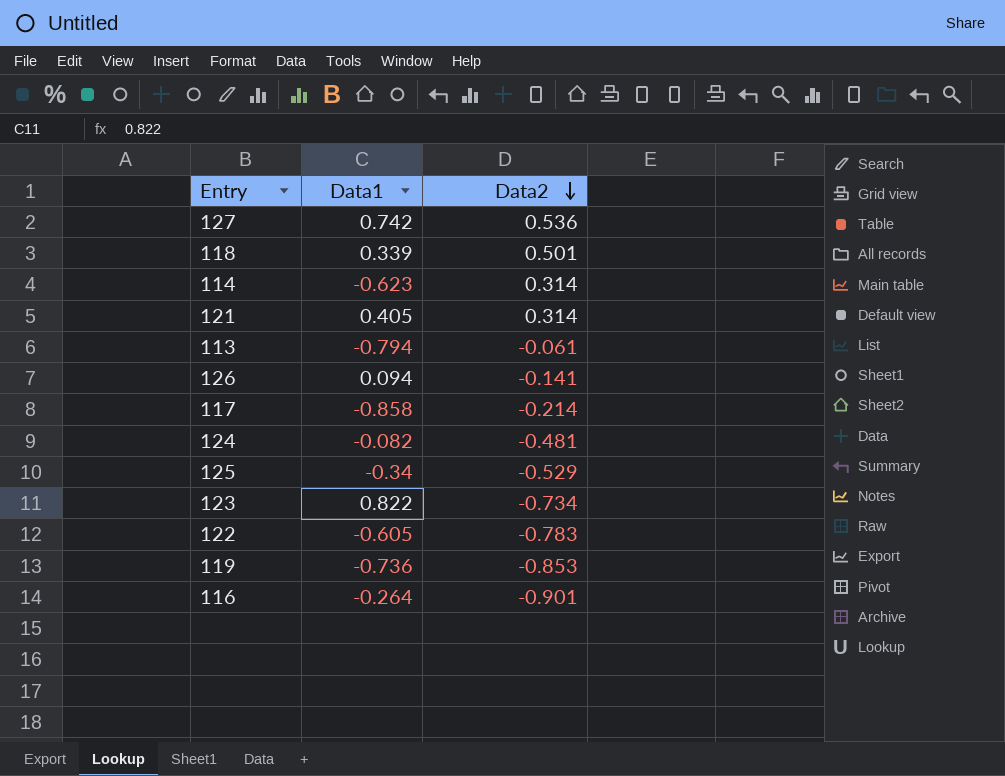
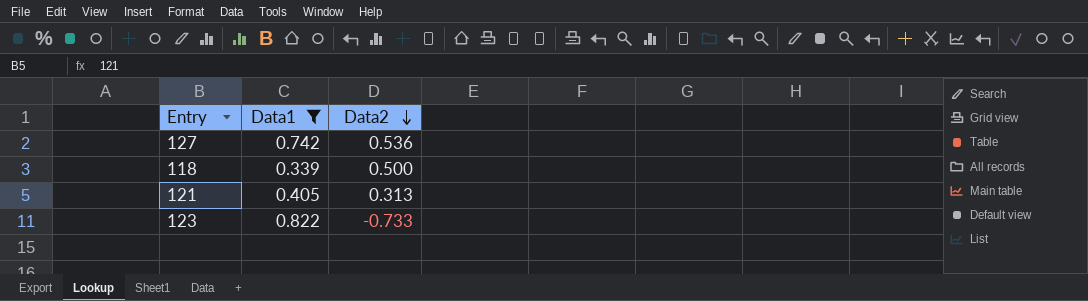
filter: none -> Data1 >= 0.339
118 | Data2: 0.501 -> 0.500
121 | Data2: 0.314 -> 0.313
123 | Data2: -0.734 -> -0.733

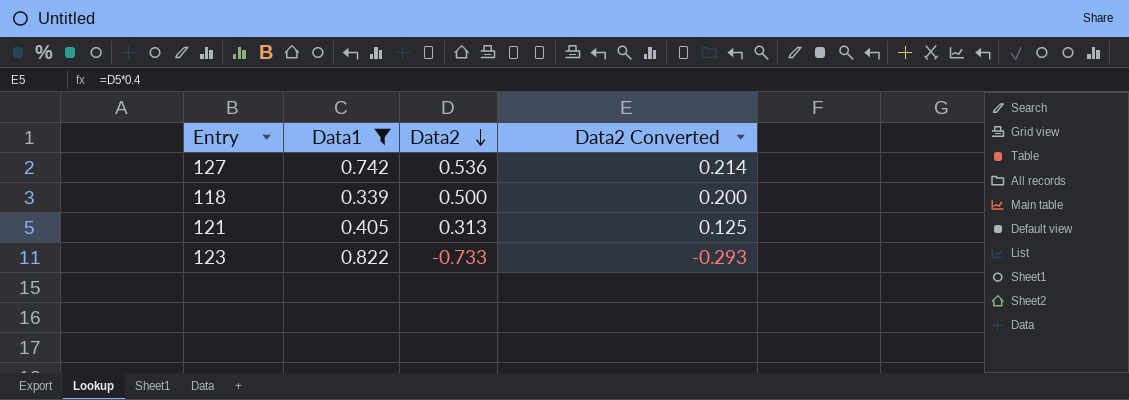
column Data2 Converted | formula: none -> [Data2] * 0.4

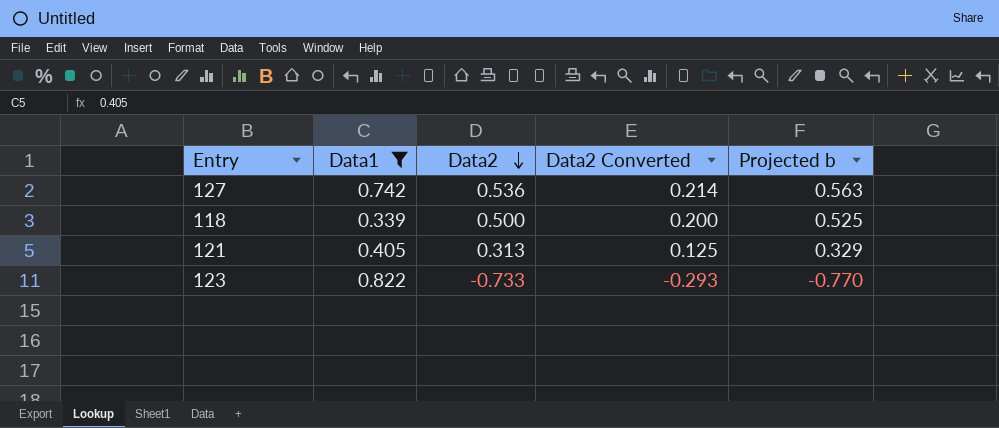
column Projected b | formula: none -> [Data2] * 1.05

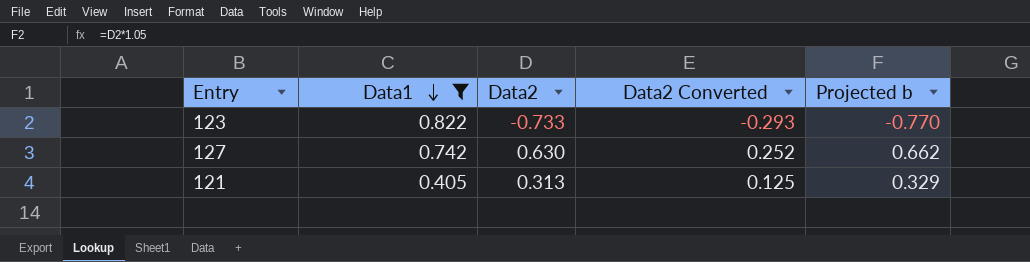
row order: Data2 descending -> Data1 descending
row 118: 0.339 | 0.500 | 0.200 | 0.525 -> none
127 | Data2: 0.536 -> 0.630
127 | Data2 Converted: 0.214 -> 0.252
127 | Projected b: 0.563 -> 0.662

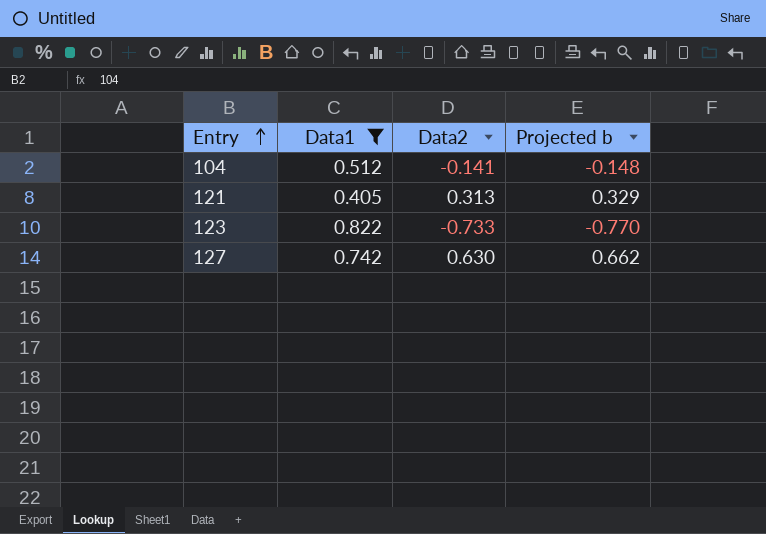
row order: Data1 descending -> Entry ascending
column Data2 Converted | formula: [Data2] * 0.4 -> none
row 104: none -> 0.512 | -0.141 | -0.148

